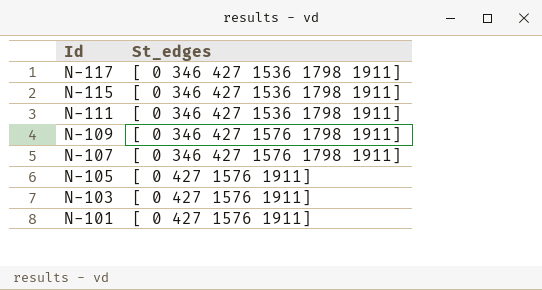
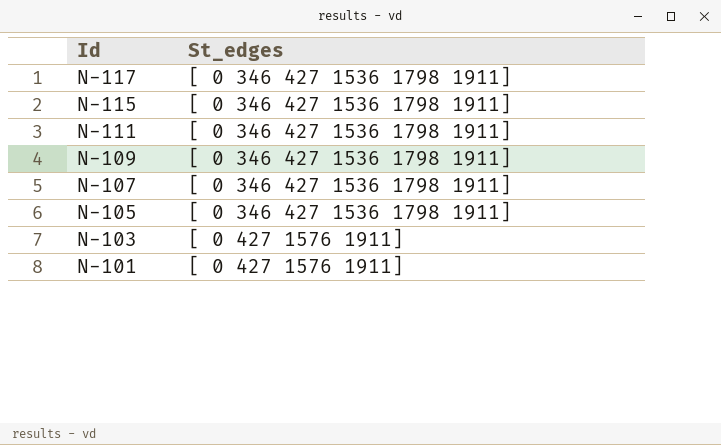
N-109 | St_edges: [ 0 346 427 1576 1798 1911] -> [ 0 346 427 1536 1798 1911]
N-107 | St_edges: [ 0 346 427 1576 1798 1911] -> [ 0 346 427 1536 1798 1911]
N-105 | St_edges: [ 0 427 1576 1911] -> [ 0 346 427 1536 1798 1911]

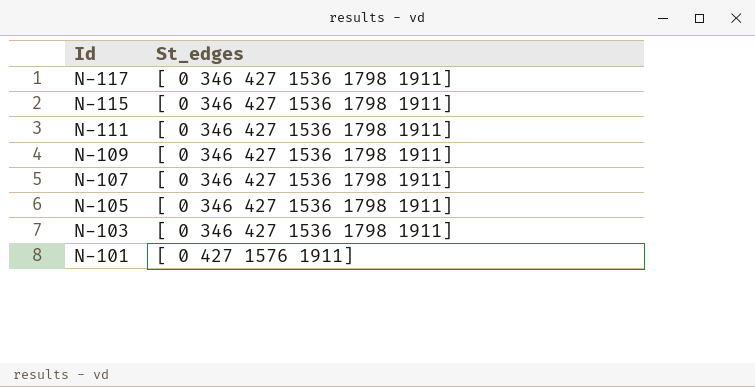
N-103 | St_edges: [ 0 427 1576 1911] -> [ 0 346 427 1536 1798 1911]

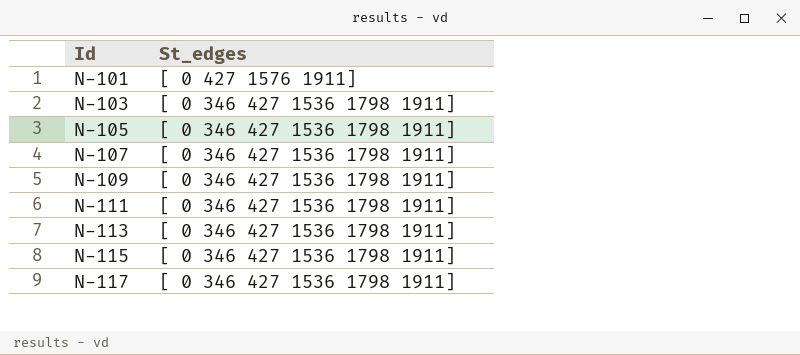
row order: Id descending -> Id ascending
row N-113: none -> [ 0 346 427 1536 1798 1911]

